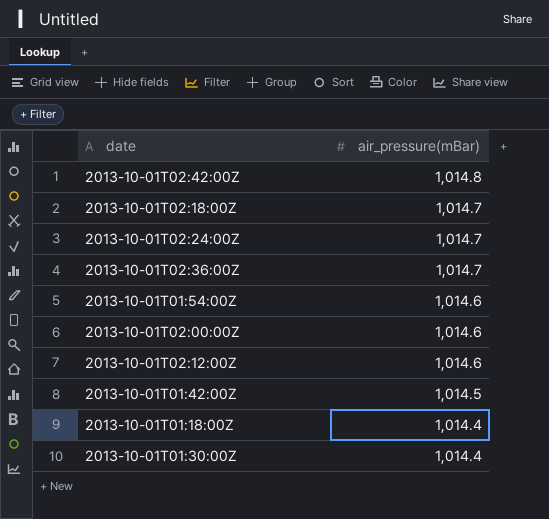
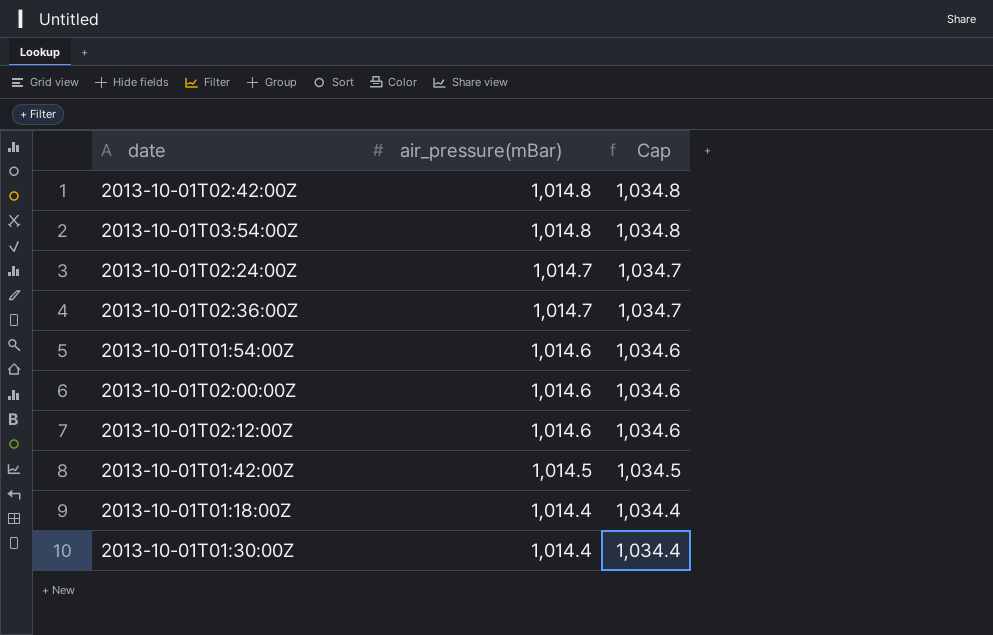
column Cap | formula: none -> [air_pressure(mBar)] + 20
row 2013-10-01T02:18:00Z: 1,014.7 -> none
row 2013-10-01T03:54:00Z: none -> 1,014.8 | 1,034.8

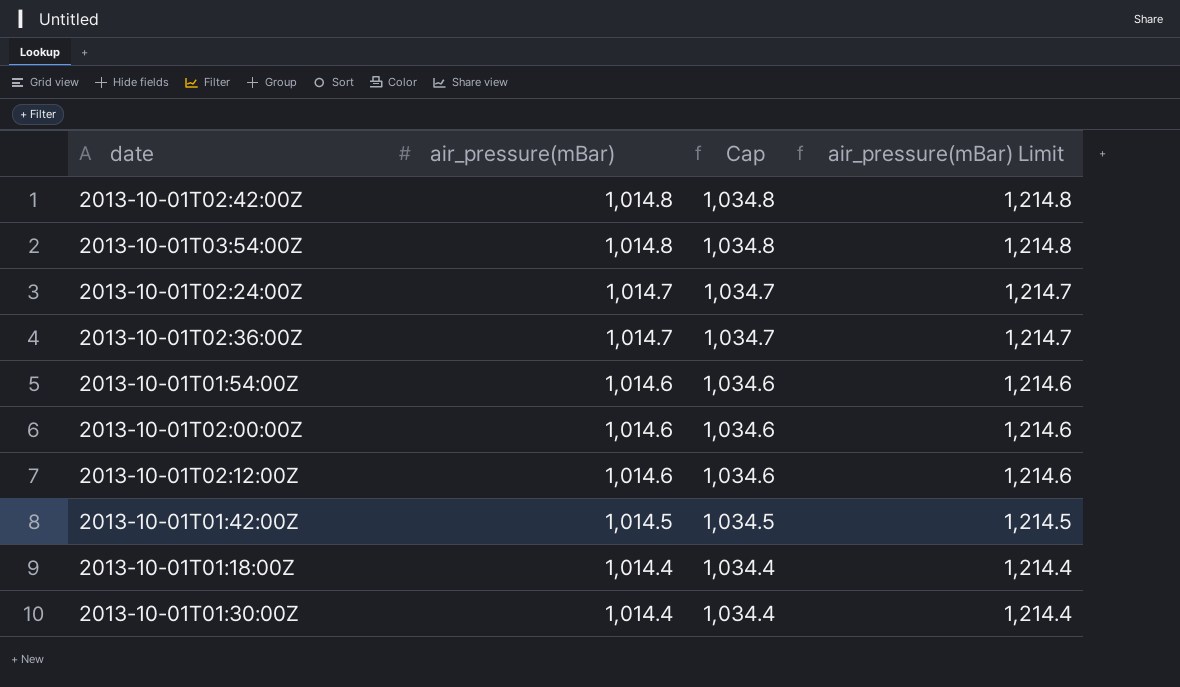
column air_pressure(mBar) Limit | formula: none -> [air_pressure(mBar)] + 200

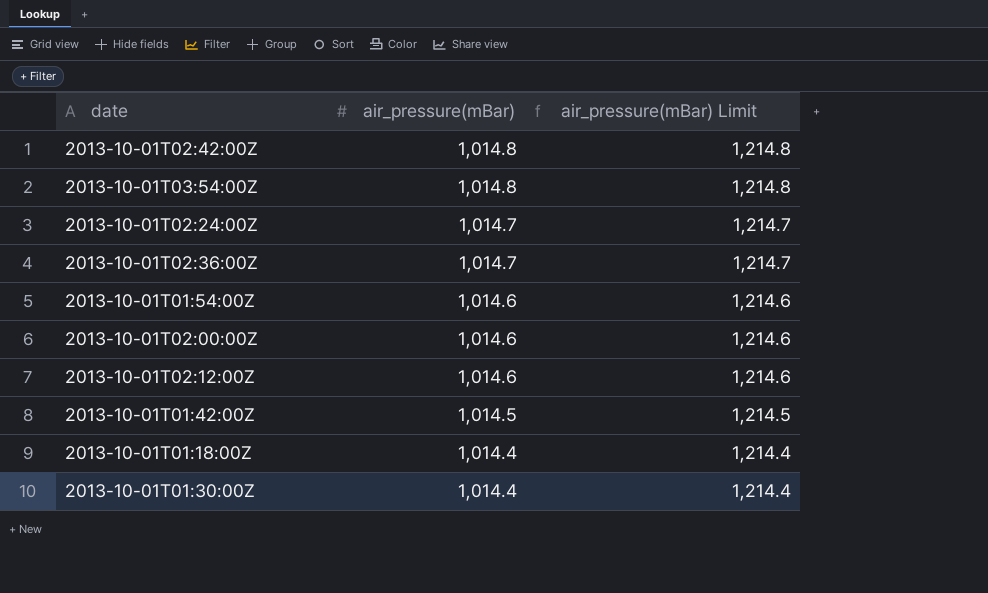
column Cap | formula: [air_pressure(mBar)] + 20 -> none

